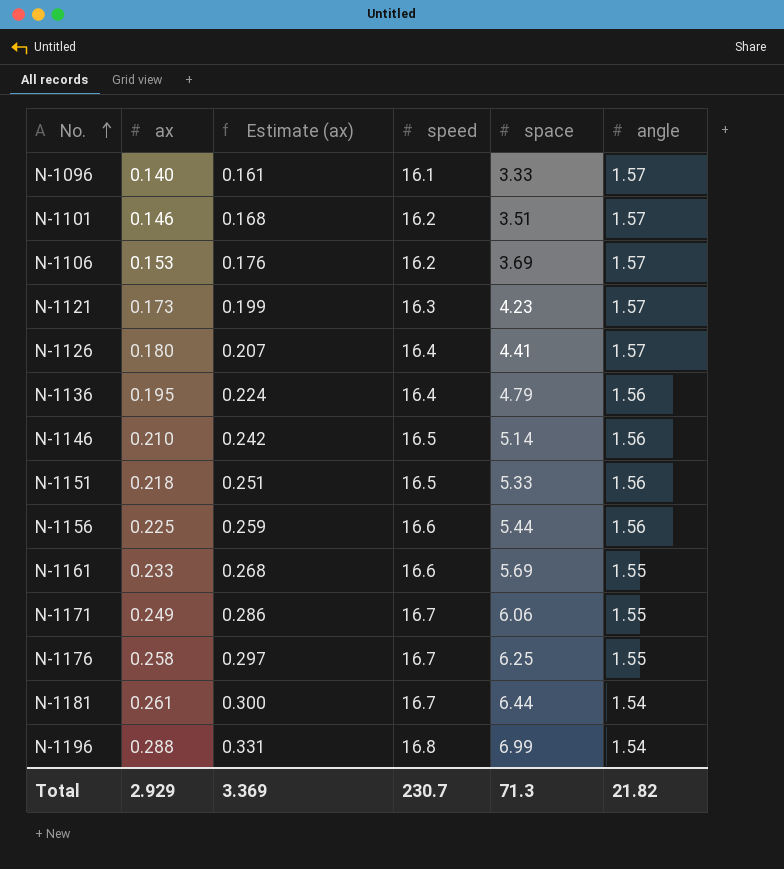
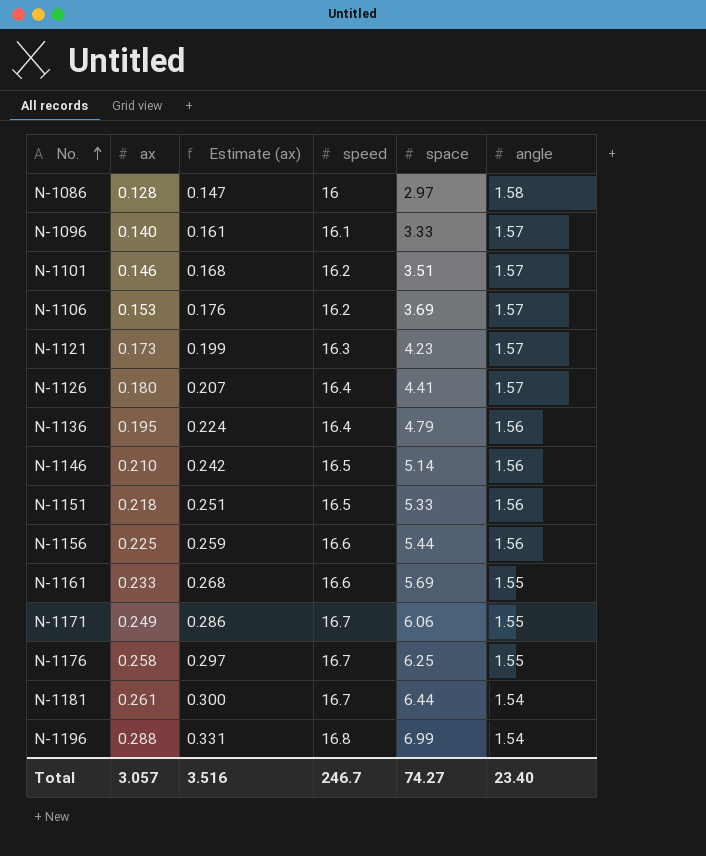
row N-1086: none -> 0.128 | 0.147 | 16 | 2.97 | 1.58
Total | ax: 2.929 -> 3.057
Total | Estimate (ax): 3.369 -> 3.516
Total | speed: 230.7 -> 246.7
Total | space: 71.3 -> 74.27
Total | angle: 21.82 -> 23.40

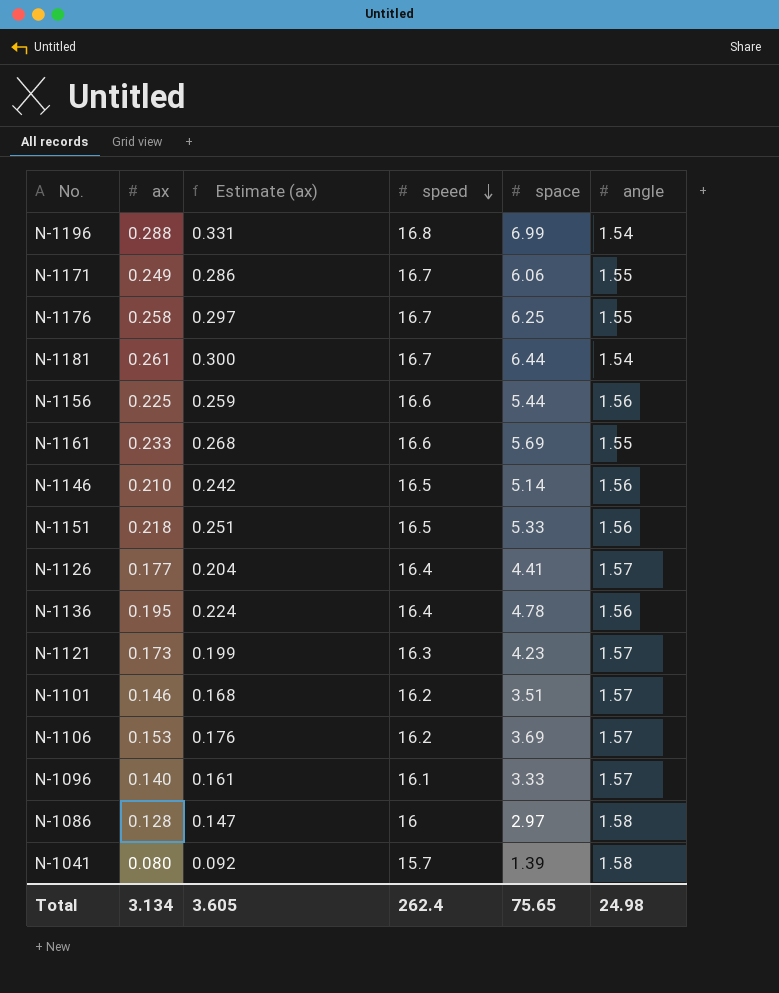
row order: No. ascending -> speed descending
N-1126 | ax: 0.180 -> 0.177
N-1126 | Estimate (ax): 0.207 -> 0.204
N-1136 | space: 4.79 -> 4.78
row N-1041: none -> 0.080 | 0.092 | 15.7 | 1.39 | 1.58
Total | ax: 3.057 -> 3.134
Total | Estimate (ax): 3.516 -> 3.605
Total | speed: 246.7 -> 262.4
Total | space: 74.27 -> 75.65
Total | angle: 23.40 -> 24.98

